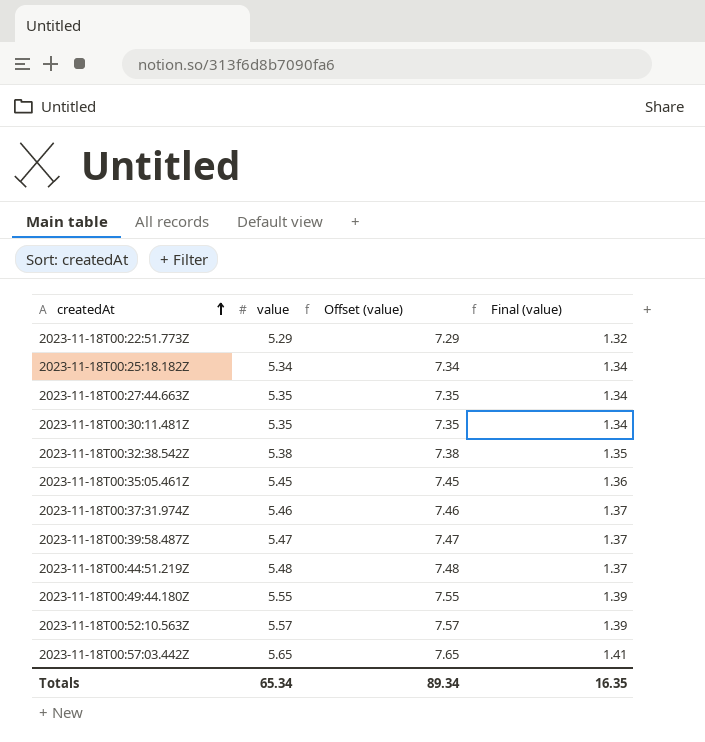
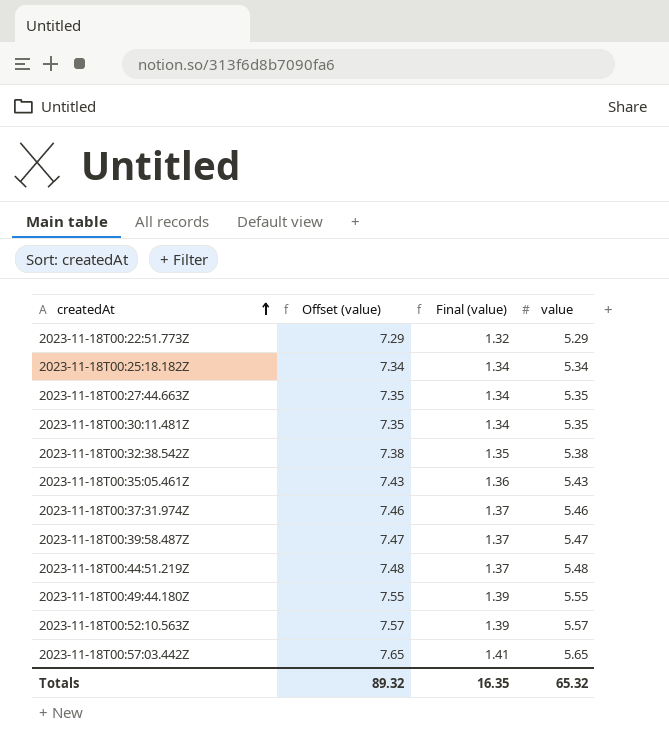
column value | position: 2 -> 4
2023-11-18T00:35:05.461Z | Offset (value): 7.45 -> 7.43
2023-11-18T00:35:05.461Z | value: 5.45 -> 5.43
Totals | Offset (value): 89.34 -> 89.32
Totals | value: 65.34 -> 65.32

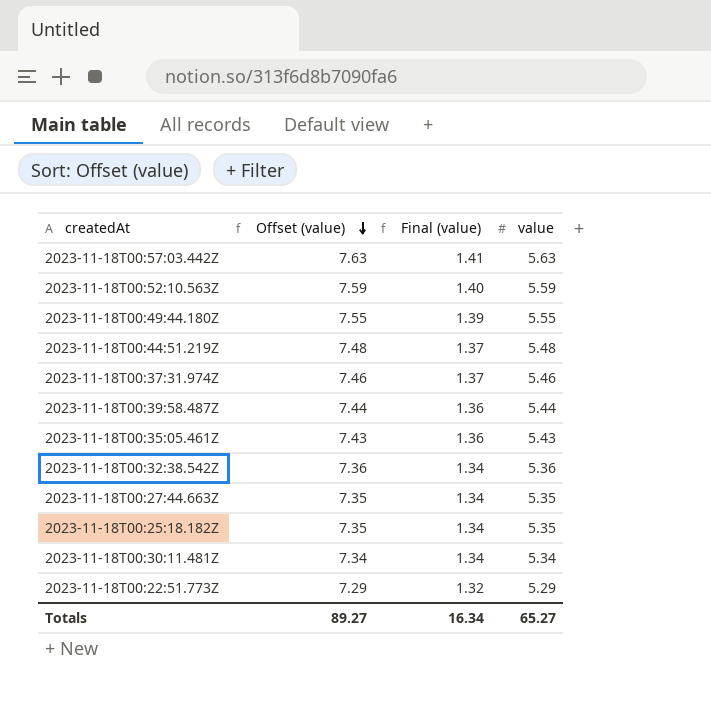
row order: createdAt ascending -> Offset (value) descending
2023-11-18T00:57:03.442Z | Offset (value): 7.65 -> 7.63
2023-11-18T00:57:03.442Z | value: 5.65 -> 5.63
2023-11-18T00:52:10.563Z | Offset (value): 7.57 -> 7.59
2023-11-18T00:52:10.563Z | Final (value): 1.39 -> 1.40
2023-11-18T00:52:10.563Z | value: 5.57 -> 5.59
2023-11-18T00:39:58.487Z | Offset (value): 7.47 -> 7.44
2023-11-18T00:39:58.487Z | Final (value): 1.37 -> 1.36
2023-11-18T00:39:58.487Z | value: 5.47 -> 5.44
2023-11-18T00:32:38.542Z | Offset (value): 7.38 -> 7.36
2023-11-18T00:32:38.542Z | Final (value): 1.35 -> 1.34
2023-11-18T00:32:38.542Z | value: 5.38 -> 5.36
2023-11-18T00:25:18.182Z | Offset (value): 7.34 -> 7.35
2023-11-18T00:25:18.182Z | value: 5.34 -> 5.35
2023-11-18T00:30:11.481Z | Offset (value): 7.35 -> 7.34
2023-11-18T00:30:11.481Z | value: 5.35 -> 5.34
Totals | Offset (value): 89.32 -> 89.27
Totals | Final (value): 16.35 -> 16.34
Totals | value: 65.32 -> 65.27

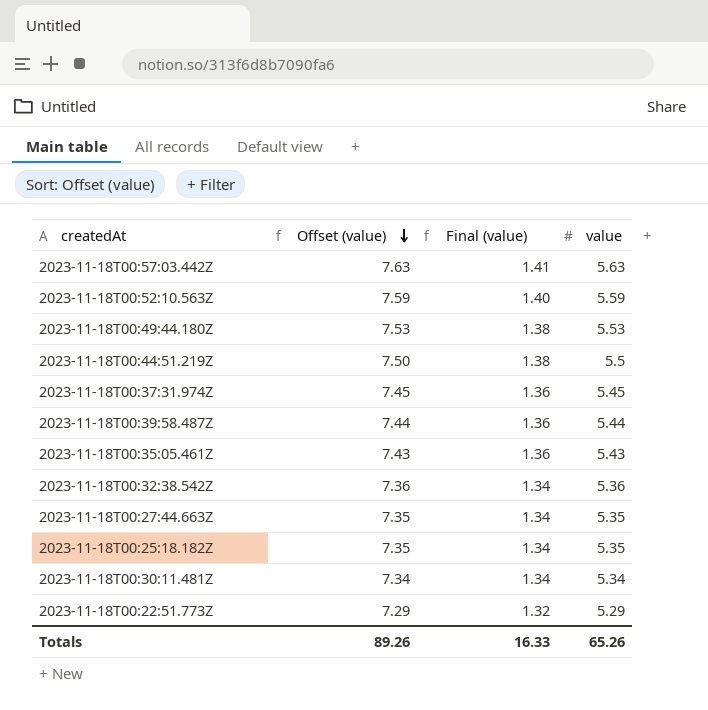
2023-11-18T00:49:44.180Z | Offset (value): 7.55 -> 7.53
2023-11-18T00:49:44.180Z | Final (value): 1.39 -> 1.38
2023-11-18T00:49:44.180Z | value: 5.55 -> 5.53
2023-11-18T00:44:51.219Z | Offset (value): 7.48 -> 7.50
2023-11-18T00:44:51.219Z | Final (value): 1.37 -> 1.38
2023-11-18T00:44:51.219Z | value: 5.48 -> 5.5
2023-11-18T00:37:31.974Z | Offset (value): 7.46 -> 7.45
2023-11-18T00:37:31.974Z | Final (value): 1.37 -> 1.36
2023-11-18T00:37:31.974Z | value: 5.46 -> 5.45
Totals | Offset (value): 89.27 -> 89.26
Totals | Final (value): 16.34 -> 16.33
Totals | value: 65.27 -> 65.26

